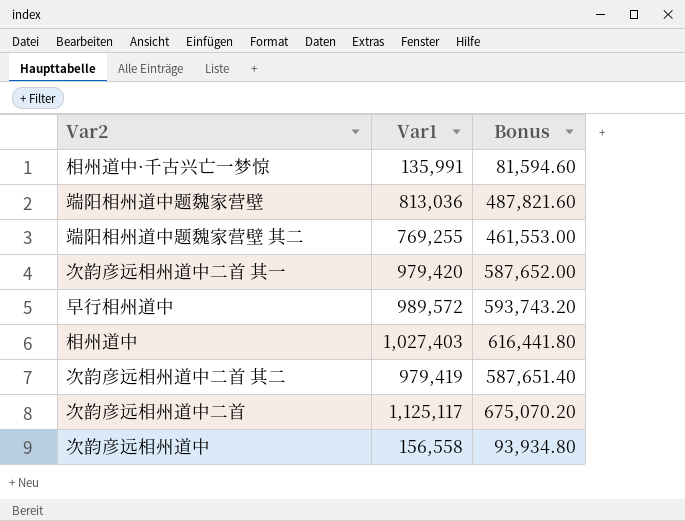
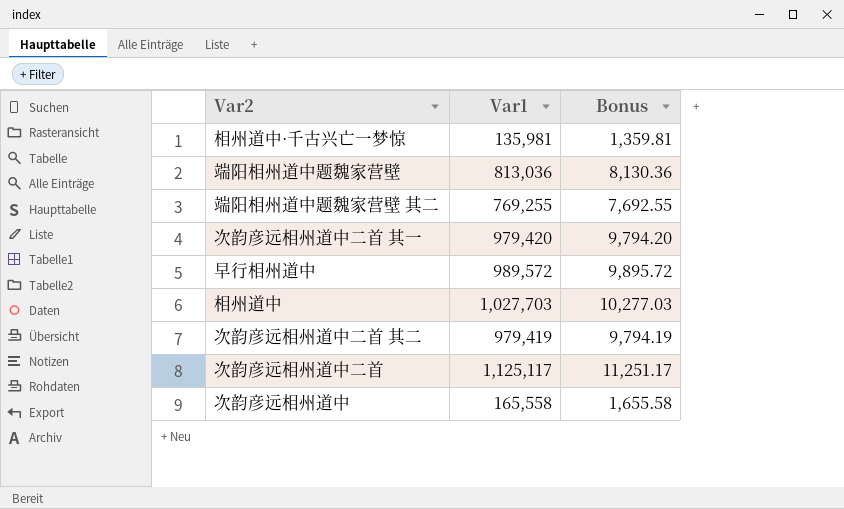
column Bonus | formula: [Var1] * 0.6 -> [Var1] * 0.01
相州道中·千古兴亡一梦惊 | Var1: 135,991 -> 135,981
相州道中 | Var1: 1,027,403 -> 1,027,703
次韵彦远相州道中 | Var1: 156,558 -> 165,558

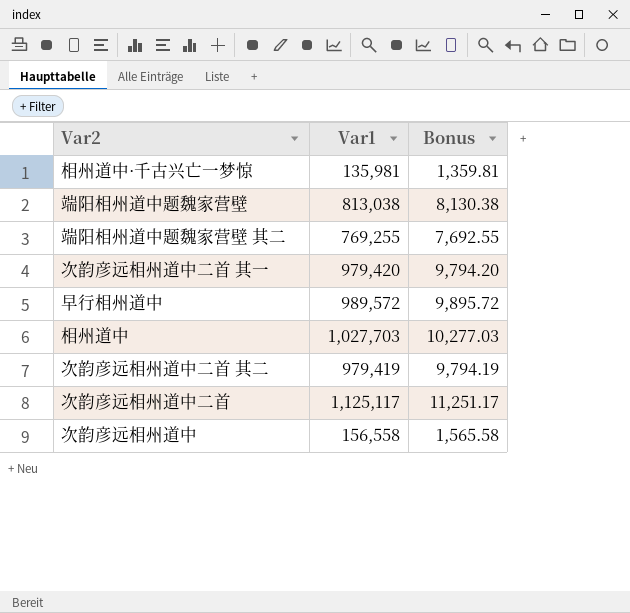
端阳相州道中题魏家营壁 | Var1: 813,036 -> 813,038
端阳相州道中题魏家营壁 | Bonus: 8,130.36 -> 8,130.38
次韵彦远相州道中 | Var1: 165,558 -> 156,558
次韵彦远相州道中 | Bonus: 1,655.58 -> 1,565.58

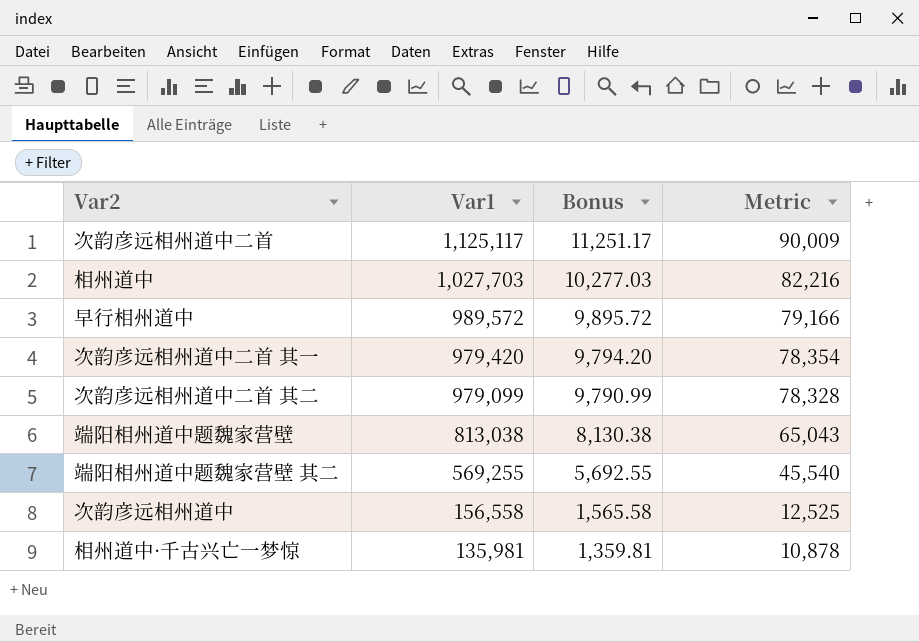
row order: none -> Var1 descending
column Metric | formula: none -> [Var1] * 0.08
次韵彦远相州道中二首 其二 | Var1: 979,419 -> 979,099
次韵彦远相州道中二首 其二 | Bonus: 9,794.19 -> 9,790.99
端阳相州道中题魏家营壁 其二 | Var1: 769,255 -> 569,255
端阳相州道中题魏家营壁 其二 | Bonus: 7,692.55 -> 5,692.55

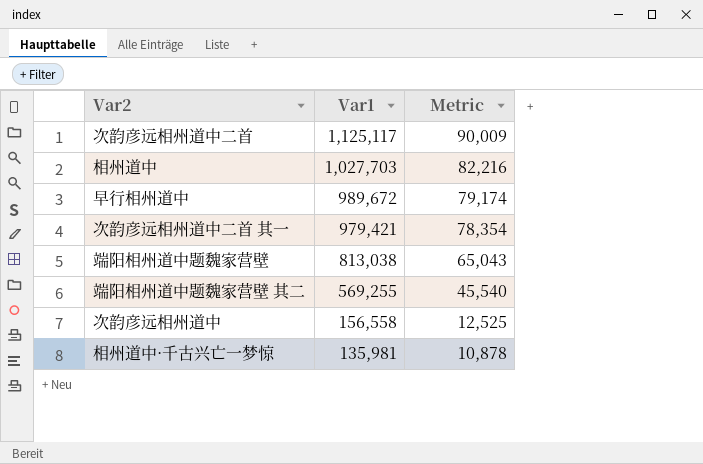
column Bonus | formula: [Var1] * 0.01 -> none
row 次韵彦远相州道中二首 其二: 979,099 | 9,790.99 | 78,328 -> none
早行相州道中 | Var1: 989,572 -> 989,672
早行相州道中 | Metric: 79,166 -> 79,174
次韵彦远相州道中二首 其一 | Var1: 979,420 -> 979,421

